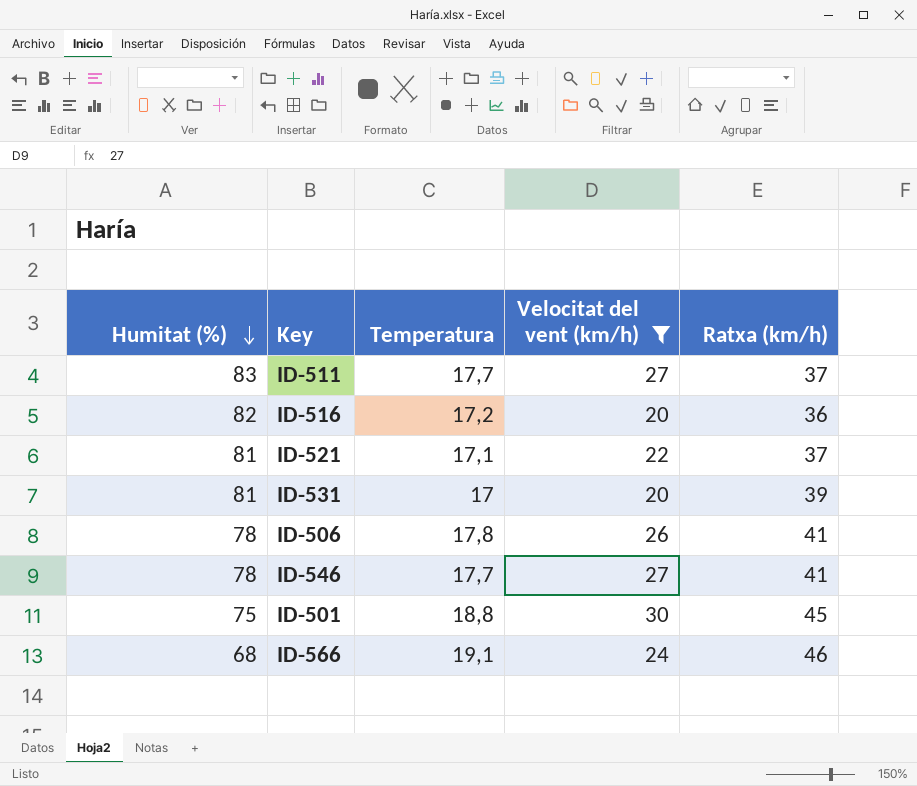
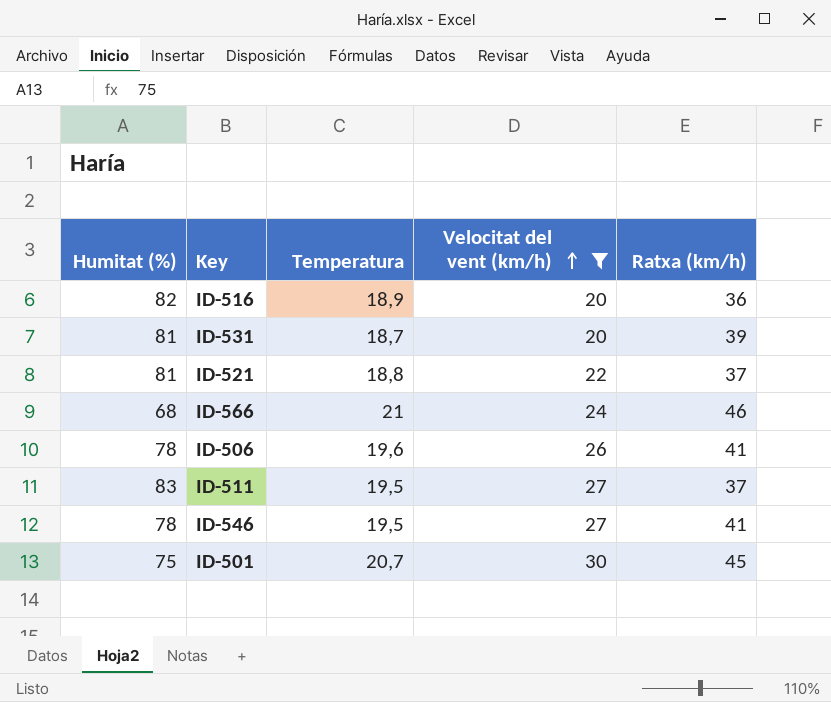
row order: Humitat (%) descending -> Velocitat del vent (km/h) ascending
ID-516 | Temperatura: 17,2 -> 18,9
ID-531 | Temperatura: 17 -> 18,7
ID-521 | Temperatura: 17,1 -> 18,8
ID-566 | Temperatura: 19,1 -> 21
ID-506 | Temperatura: 17,8 -> 19,6
ID-511 | Temperatura: 17,7 -> 19,5
ID-546 | Temperatura: 17,7 -> 19,5
ID-501 | Temperatura: 18,8 -> 20,7

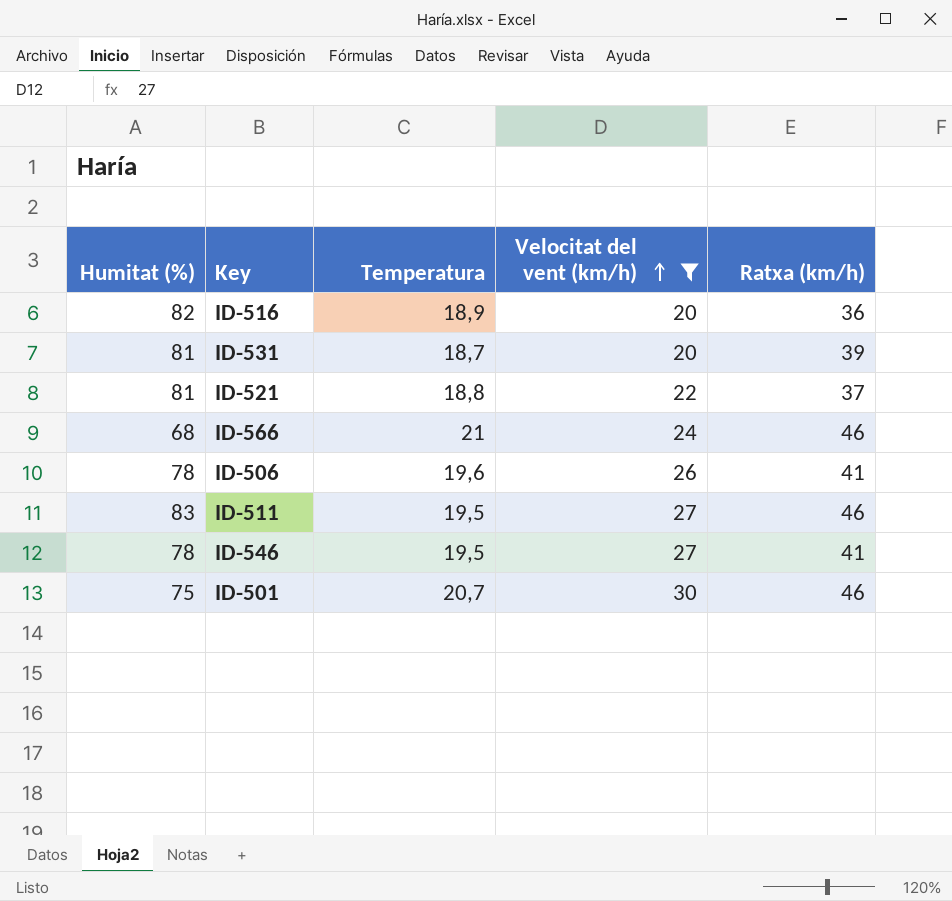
ID-511 | Ratxa (km/h): 37 -> 46
ID-501 | Ratxa (km/h): 45 -> 46

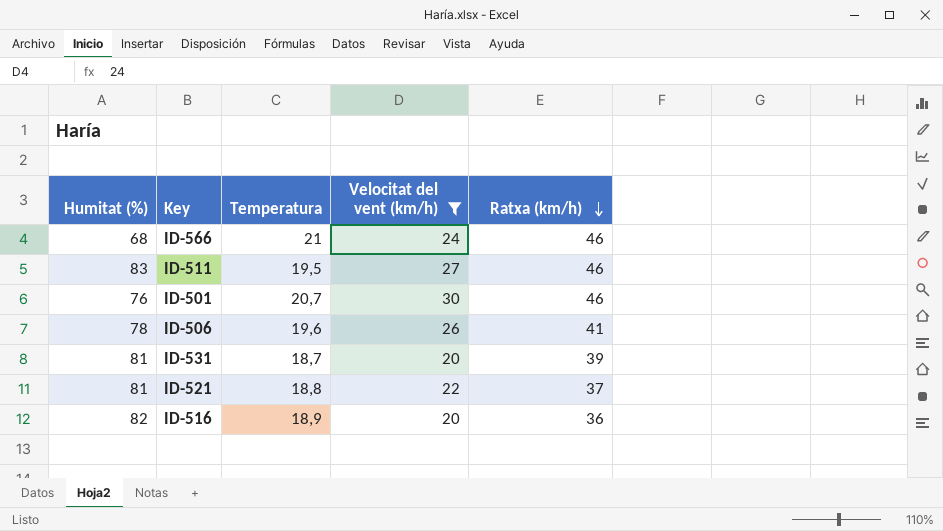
row order: Velocitat del vent (km/h) ascending -> Ratxa (km/h) descending
row ID-546: 78 | 19,5 | 27 | 41 -> none
ID-501 | Humitat (%): 75 -> 76

